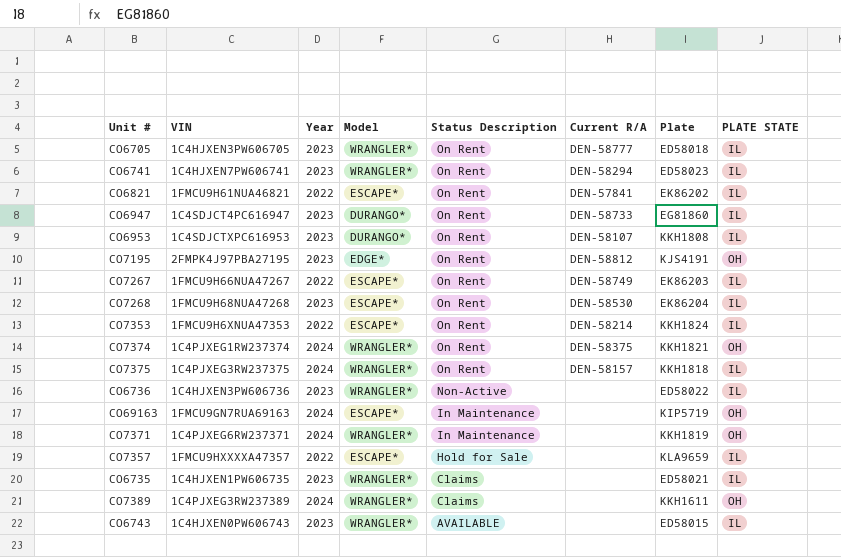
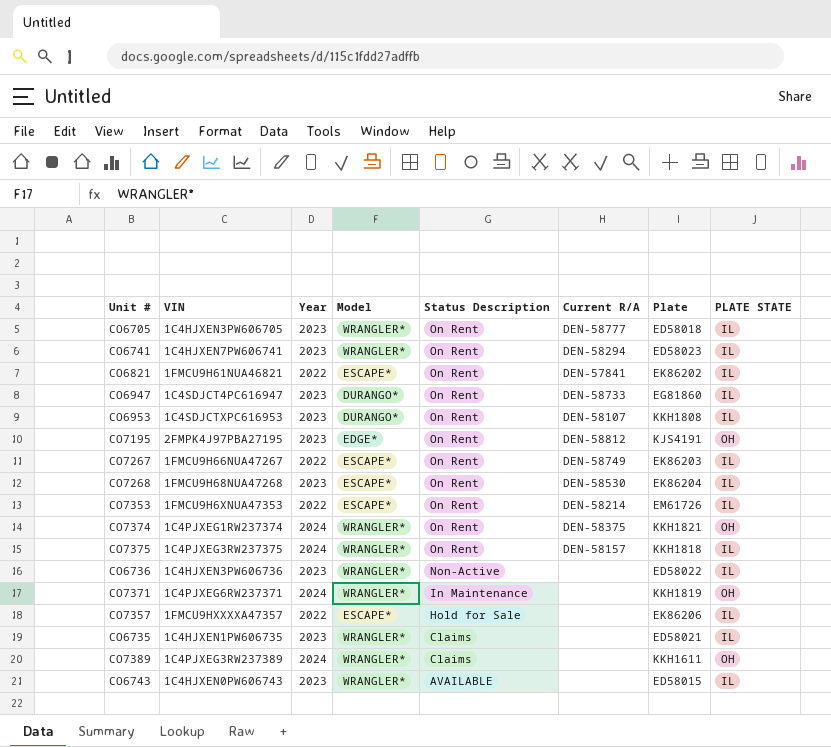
row CO69163: 1FMCU9GN7RUA69163 | 2024 | ESCAPE* | In Maintenance | none | KIP5719 | OH -> none
CO7353 | Plate: KKH1824 -> EM61726
CO7357 | Plate: KLA9659 -> EK86206

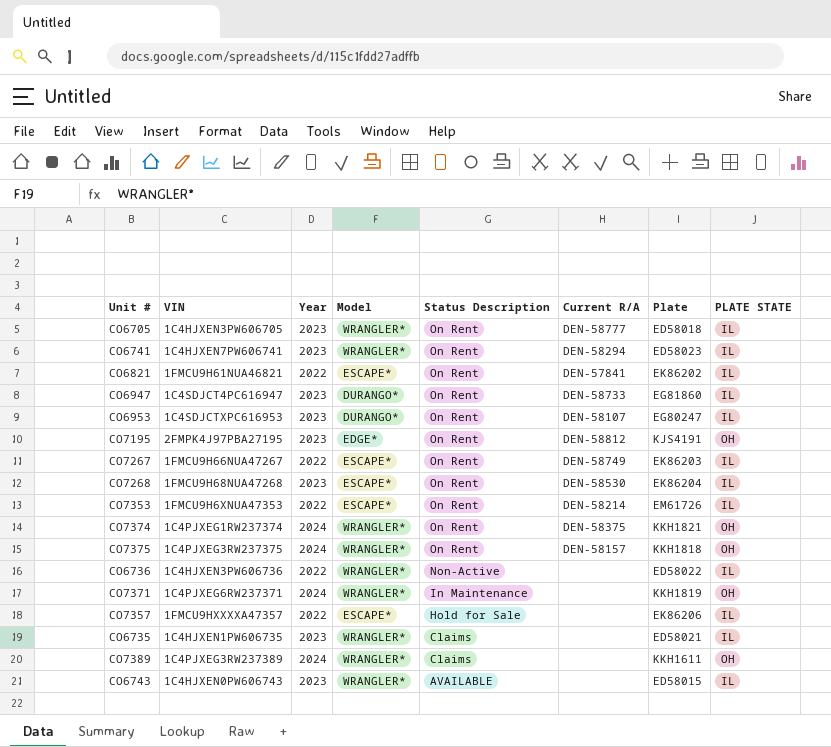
CO6953 | Plate: KKH1808 -> EG80247
CO7375 | PLATE STATE: IL -> OH
CO6736 | Year: 2023 -> 2022

